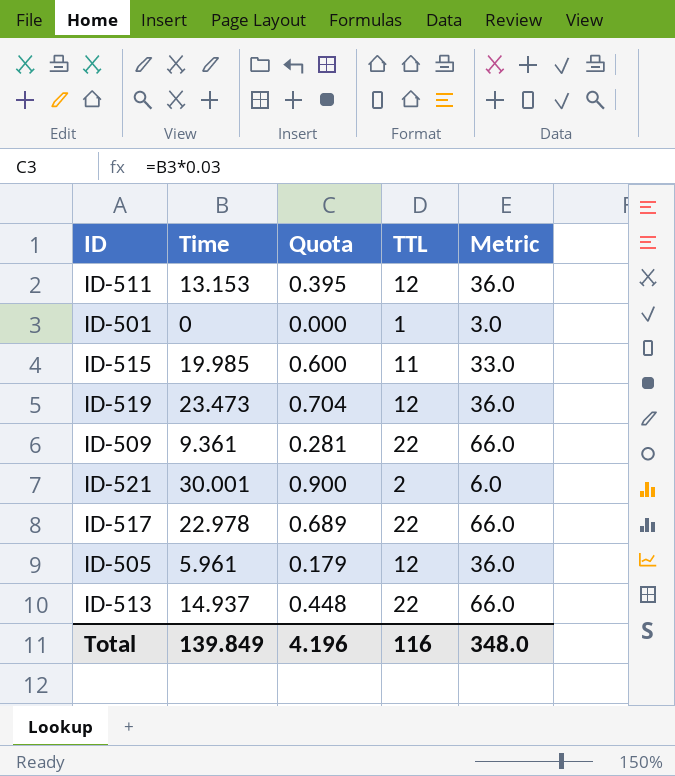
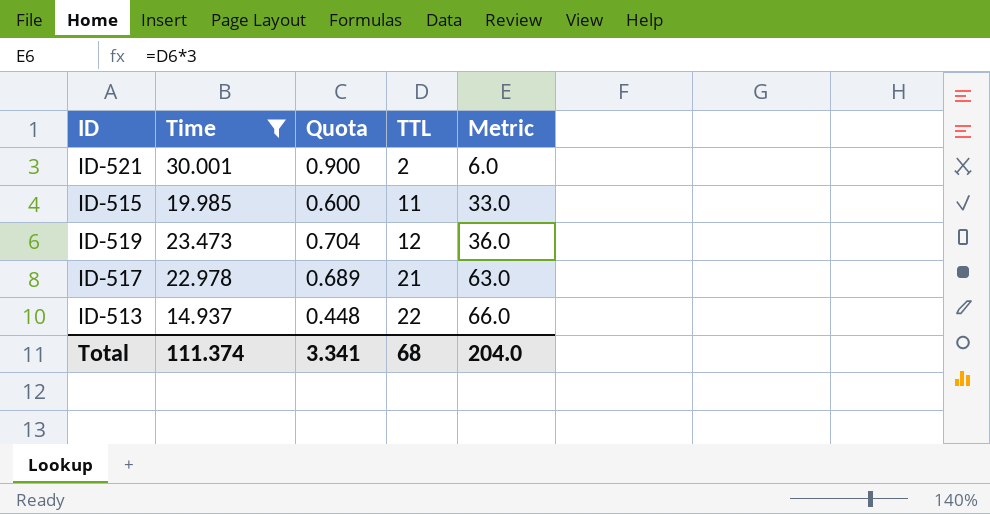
filter: none -> Time >= 14.937
row order: none -> TTL ascending
ID-517 | TTL: 22 -> 21
ID-517 | Metric: 66.0 -> 63.0
Total | Time: 139.849 -> 111.374
Total | Quota: 4.196 -> 3.341
Total | TTL: 116 -> 68
Total | Metric: 348.0 -> 204.0

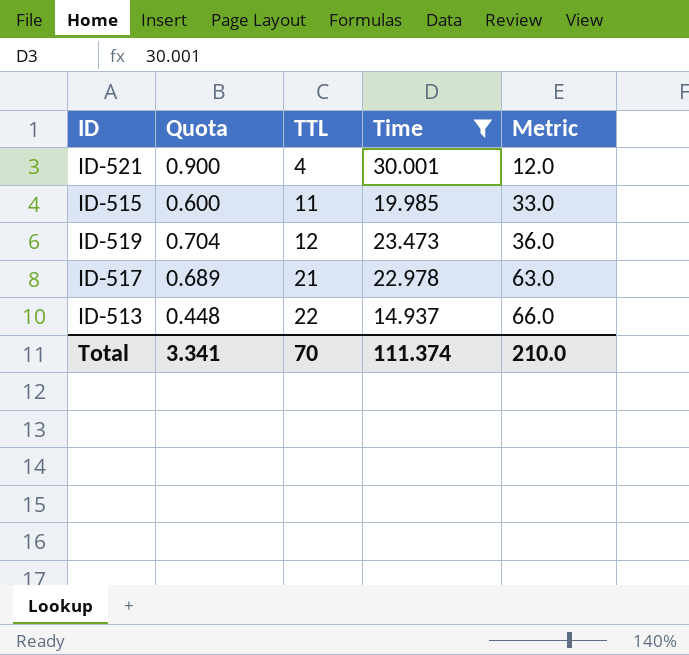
column Time | position: 2 -> 4
ID-521 | TTL: 2 -> 4
ID-521 | Metric: 6.0 -> 12.0
Total | TTL: 68 -> 70
Total | Metric: 204.0 -> 210.0

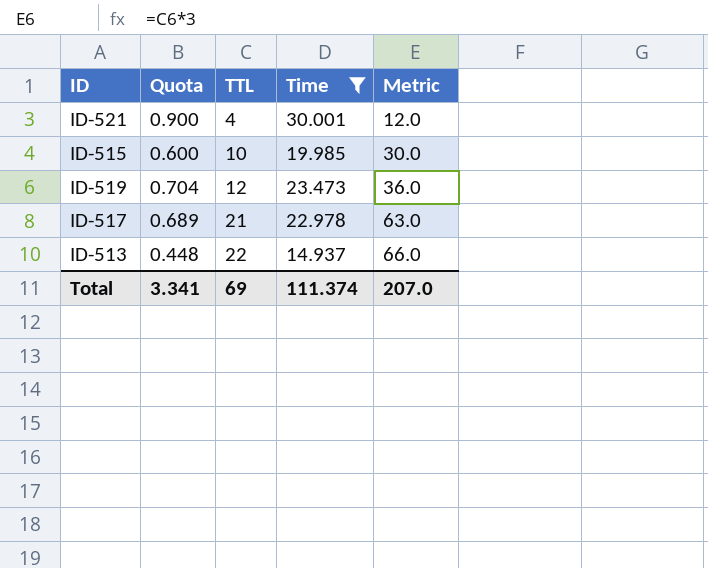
ID-515 | TTL: 11 -> 10
ID-515 | Metric: 33.0 -> 30.0
Total | TTL: 70 -> 69
Total | Metric: 210.0 -> 207.0

